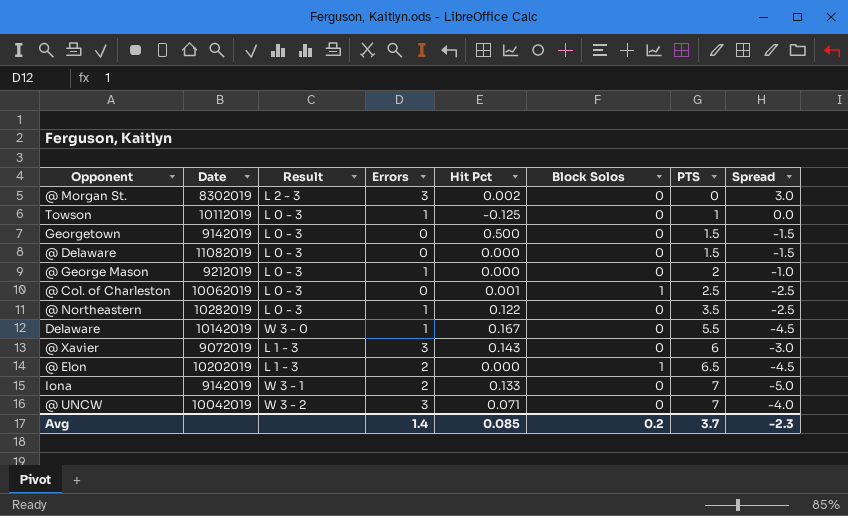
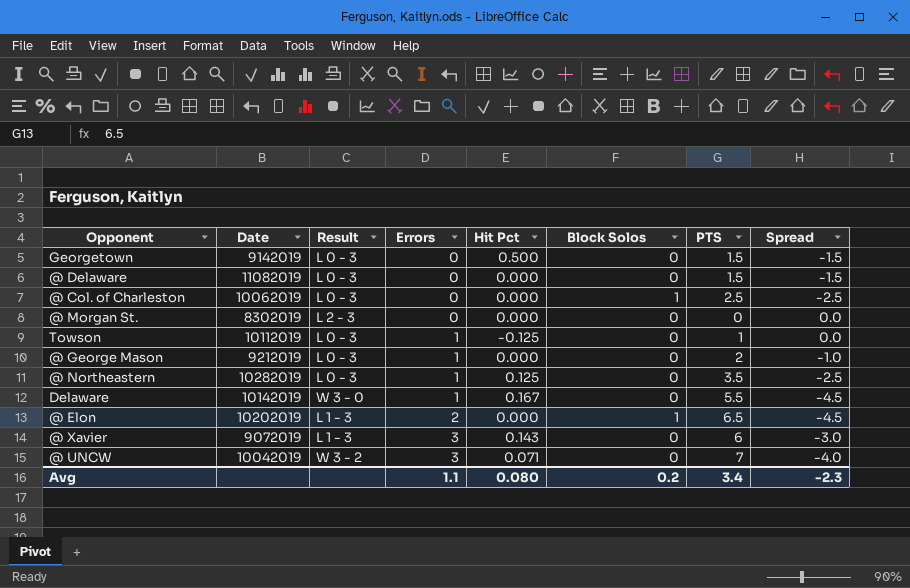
row order: PTS ascending -> Errors ascending
row Iona: 9142019 | W 3 - 1 | 2 | 0.133 | 0 | 7 | -5.0 -> none
@ Col. of Charleston | Hit Pct: 0.001 -> 0.000
@ Morgan St. | Errors: 3 -> 0
@ Morgan St. | Hit Pct: 0.002 -> 0.000
@ Morgan St. | Spread: 3.0 -> 0.0
@ Northeastern | Hit Pct: 0.122 -> 0.125
Avg | Errors: 1.4 -> 1.1
Avg | Hit Pct: 0.085 -> 0.080
Avg | PTS: 3.7 -> 3.4

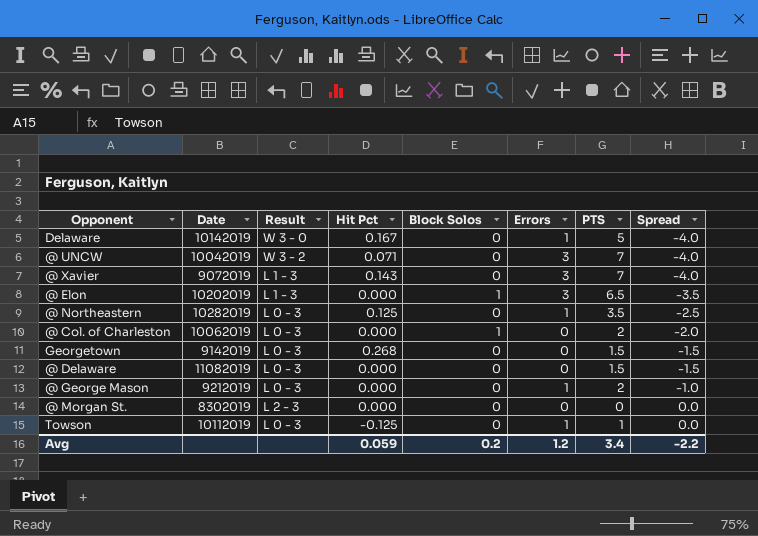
row order: Errors ascending -> Spread ascending
column Errors | position: 4 -> 6
Delaware | PTS: 5.5 -> 5
Delaware | Spread: -4.5 -> -4.0
@ Xavier | PTS: 6 -> 7
@ Xavier | Spread: -3.0 -> -4.0
@ Elon | Errors: 2 -> 3
@ Elon | Spread: -4.5 -> -3.5
@ Col. of Charleston | PTS: 2.5 -> 2
@ Col. of Charleston | Spread: -2.5 -> -2.0
Georgetown | Hit Pct: 0.500 -> 0.268
Avg | Hit Pct: 0.080 -> 0.059
Avg | Errors: 1.1 -> 1.2
Avg | Spread: -2.3 -> -2.2

